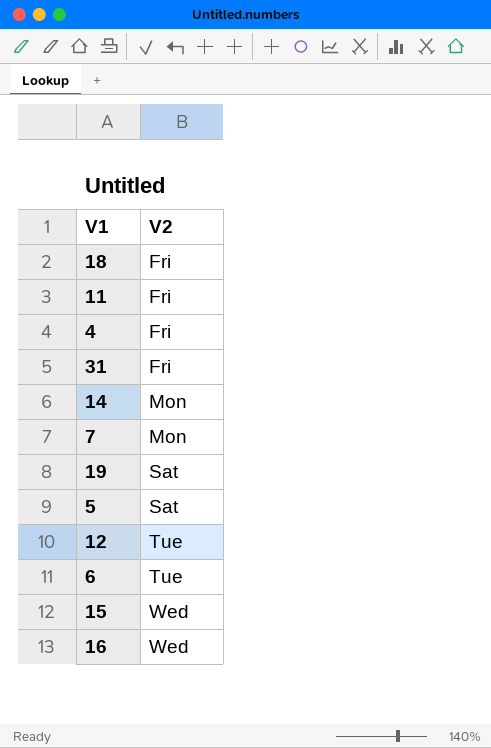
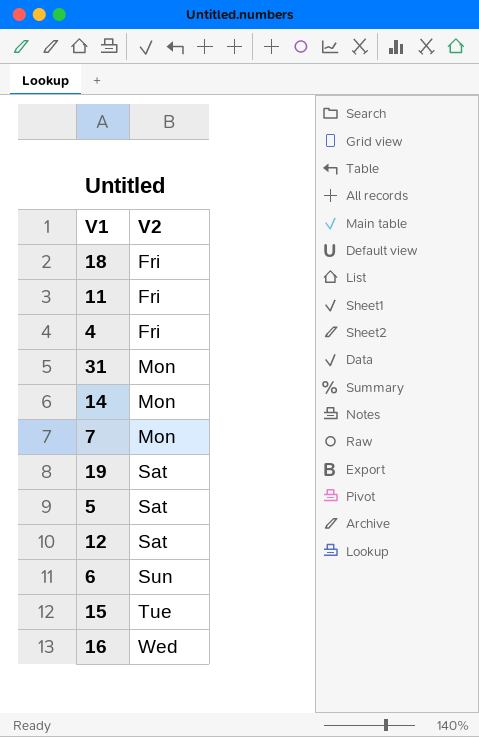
31 | V2: Fri -> Mon
12 | V2: Tue -> Sat
6 | V2: Tue -> Sun
15 | V2: Wed -> Tue

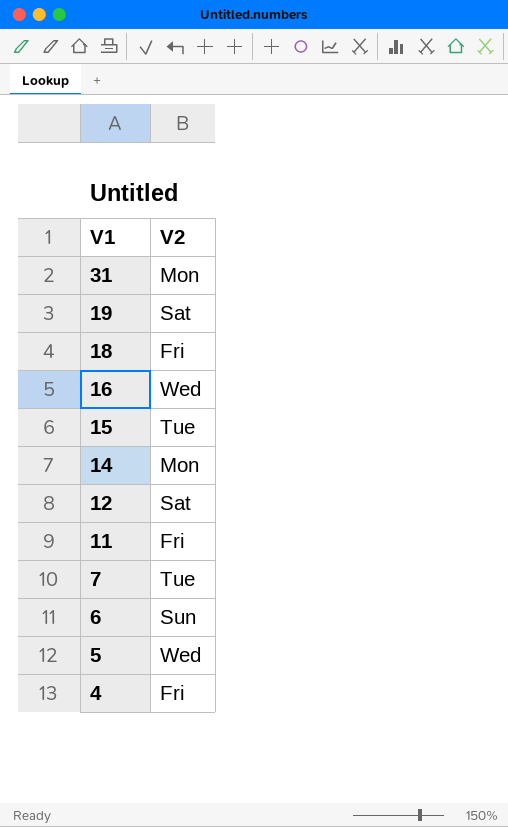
row order: V2 ascending -> V1 descending
7 | V2: Mon -> Tue
5 | V2: Sat -> Wed

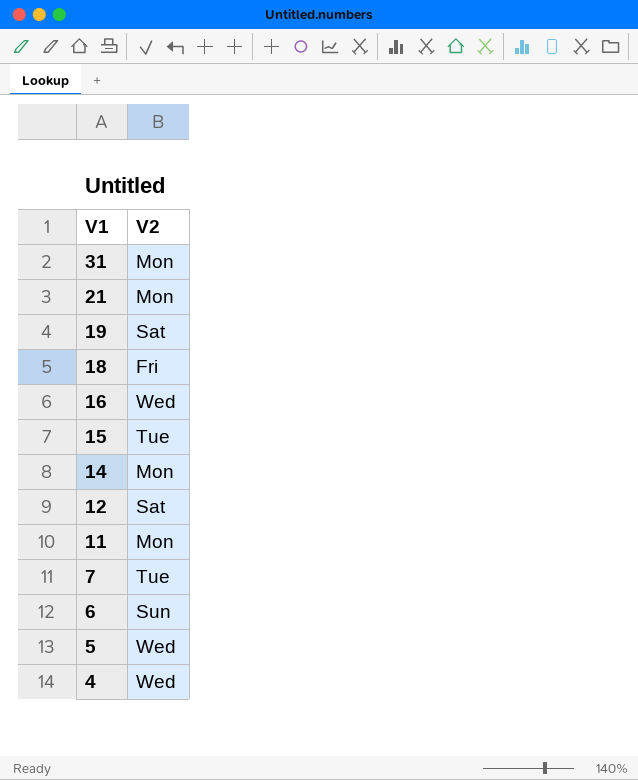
row 21: none -> Mon
11 | V2: Fri -> Mon
4 | V2: Fri -> Wed

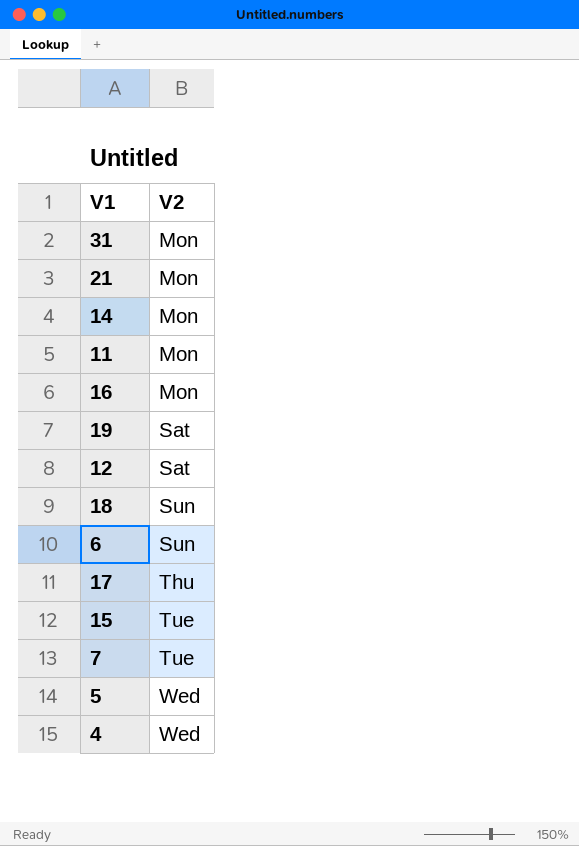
row order: V1 descending -> V2 ascending
16 | V2: Wed -> Mon
18 | V2: Fri -> Sun
row 17: none -> Thu

